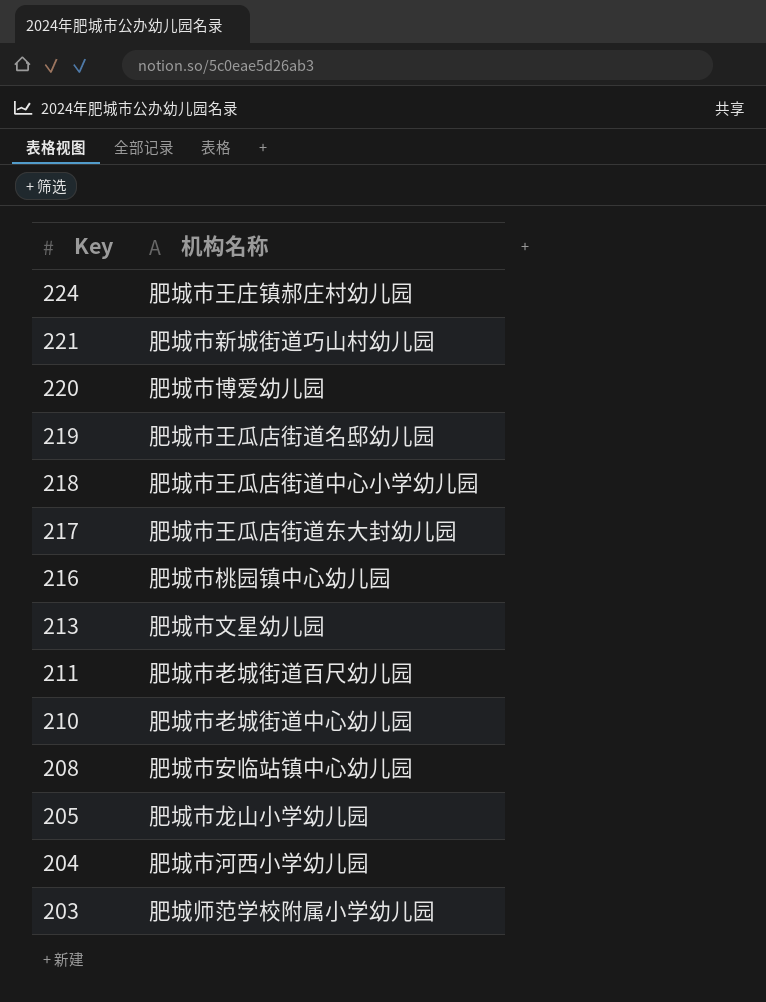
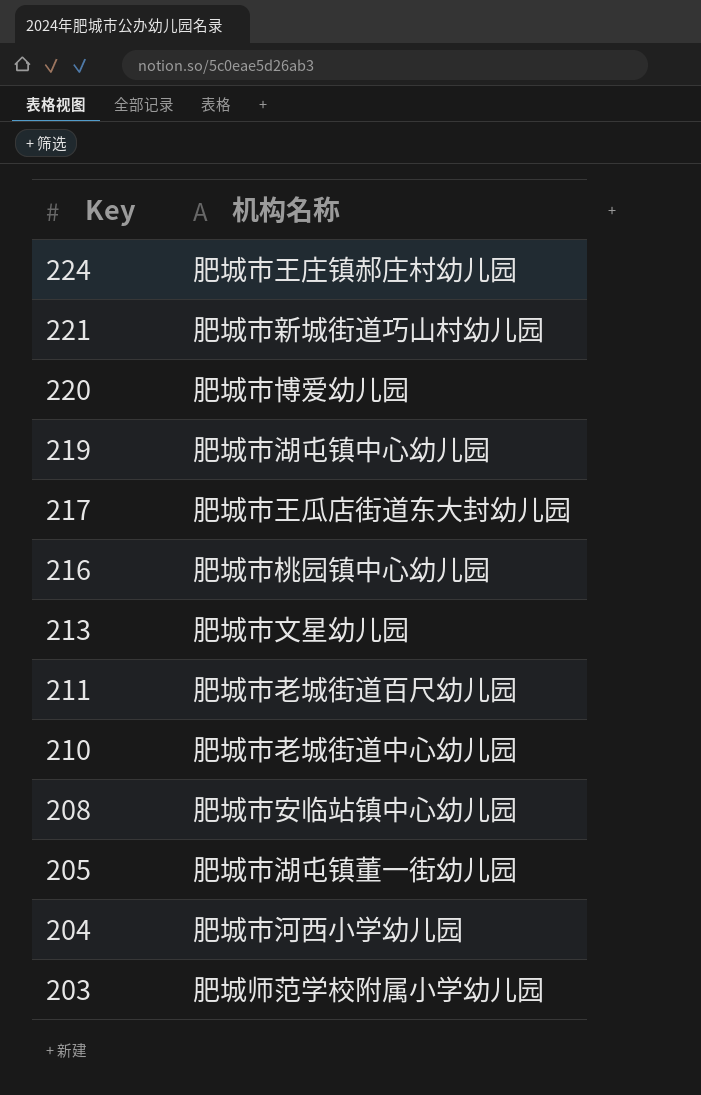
row 218: 肥城市王瓜店街道中心小学幼儿园 -> none
219 | 机构名称: 肥城市王瓜店街道名邸幼儿园 -> 肥城市湖屯镇中心幼儿园
205 | 机构名称: 肥城市龙山小学幼儿园 -> 肥城市湖屯镇董一街幼儿园

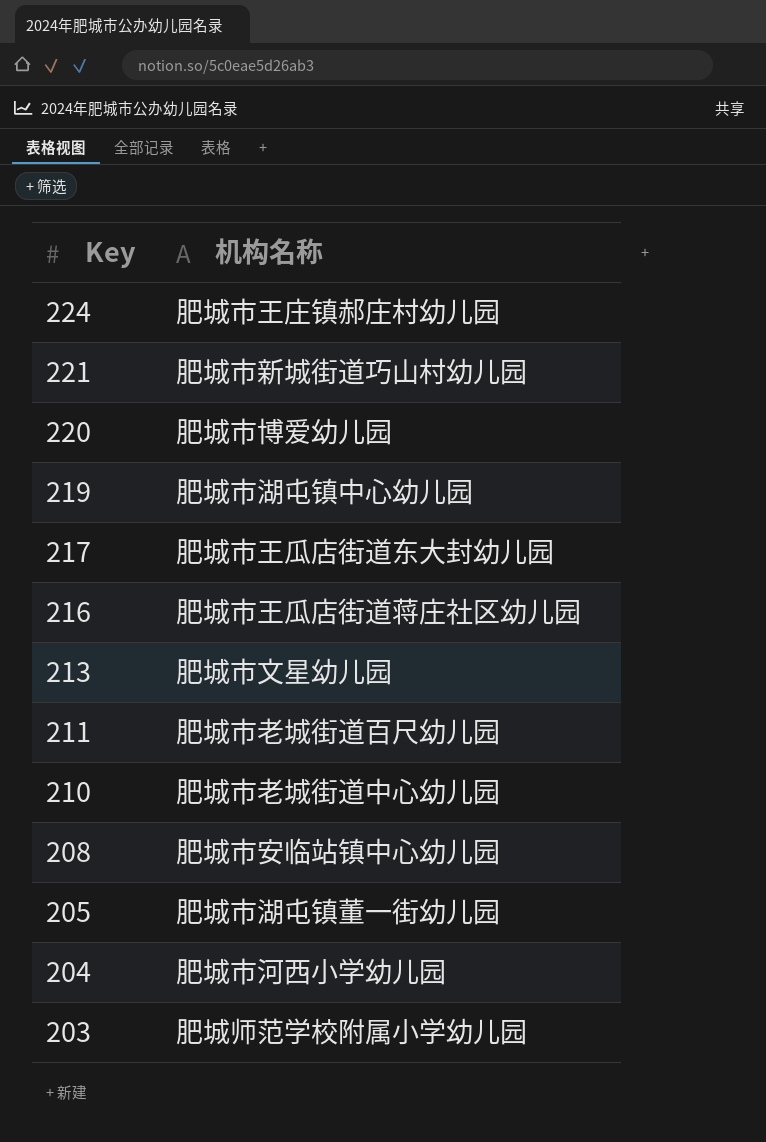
216 | 机构名称: 肥城市桃园镇中心幼儿园 -> 肥城市王瓜店街道蒋庄社区幼儿园

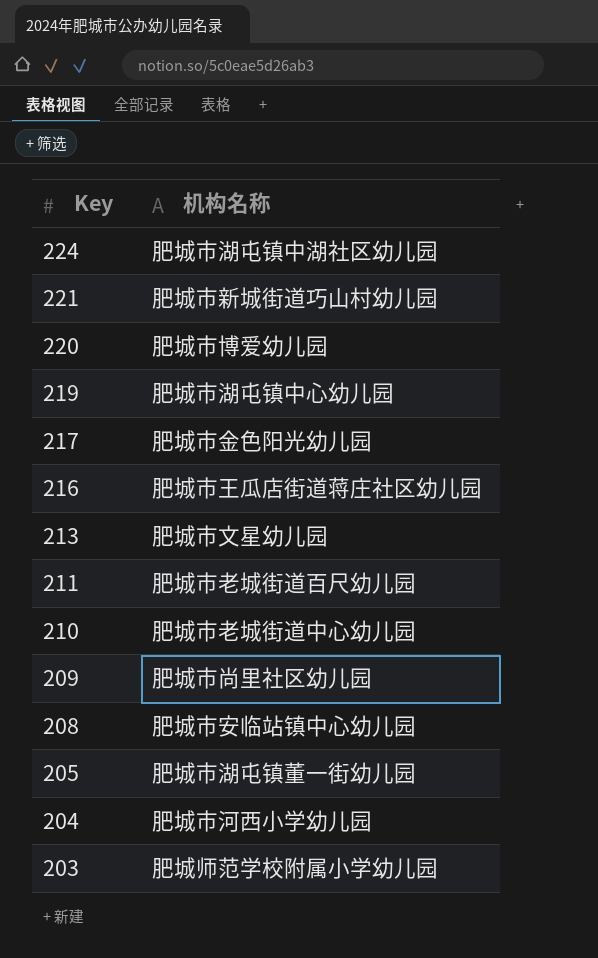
224 | 机构名称: 肥城市王庄镇郝庄村幼儿园 -> 肥城市湖屯镇中湖社区幼儿园
217 | 机构名称: 肥城市王瓜店街道东大封幼儿园 -> 肥城市金色阳光幼儿园
row 209: none -> 肥城市尚里社区幼儿园

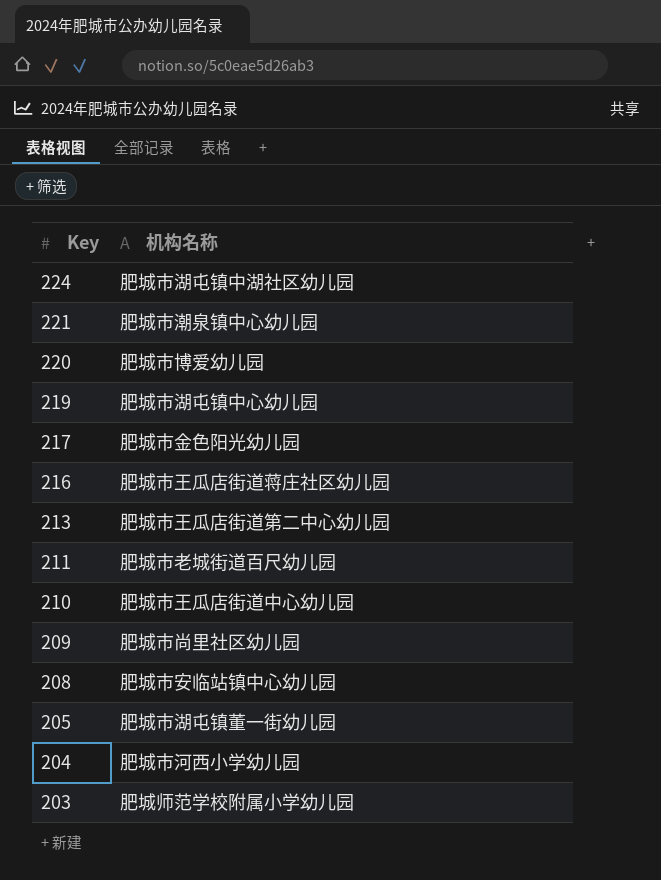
221 | 机构名称: 肥城市新城街道巧山村幼儿园 -> 肥城市潮泉镇中心幼儿园
213 | 机构名称: 肥城市文星幼儿园 -> 肥城市王瓜店街道第二中心幼儿园
210 | 机构名称: 肥城市老城街道中心幼儿园 -> 肥城市王瓜店街道中心幼儿园

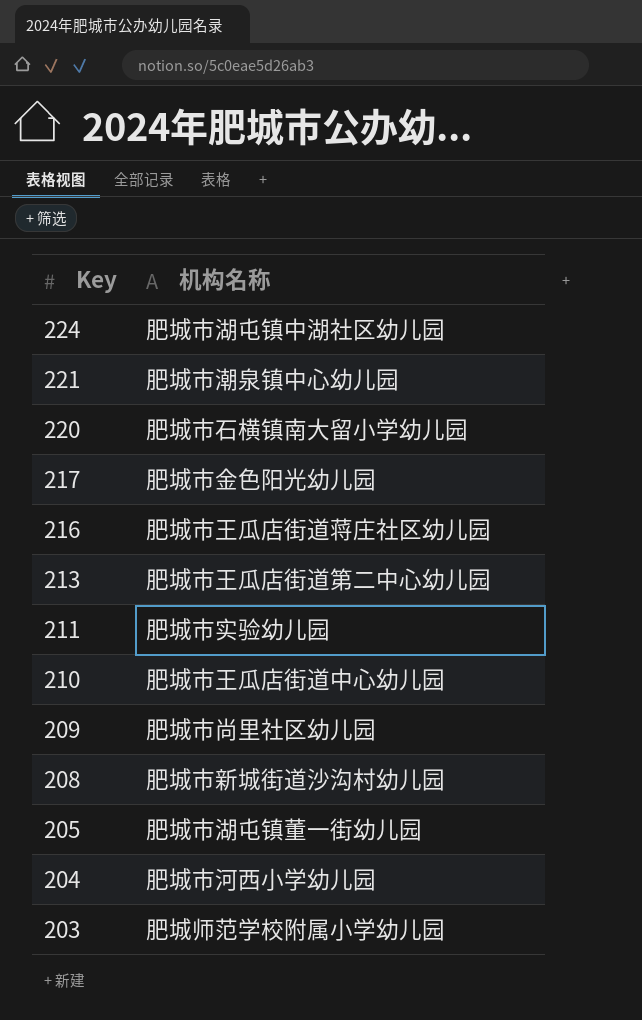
row 219: 肥城市湖屯镇中心幼儿园 -> none
220 | 机构名称: 肥城市博爱幼儿园 -> 肥城市石横镇南大留小学幼儿园
211 | 机构名称: 肥城市老城街道百尺幼儿园 -> 肥城市实验幼儿园
208 | 机构名称: 肥城市安临站镇中心幼儿园 -> 肥城市新城街道沙沟村幼儿园

